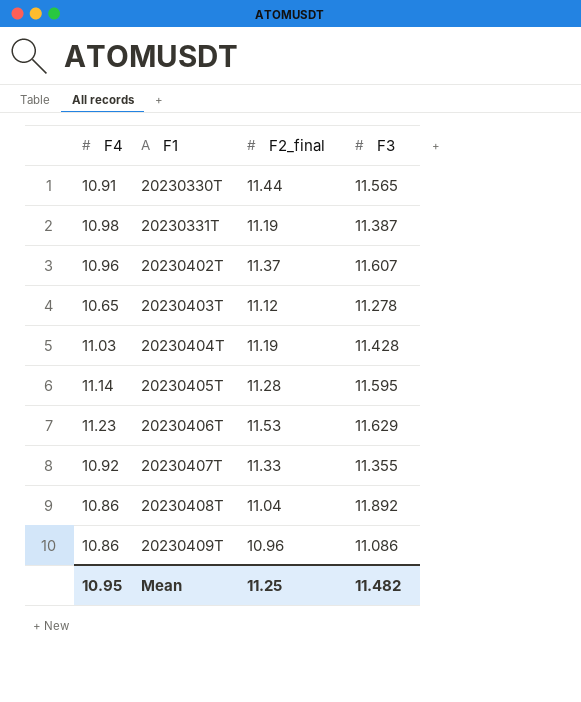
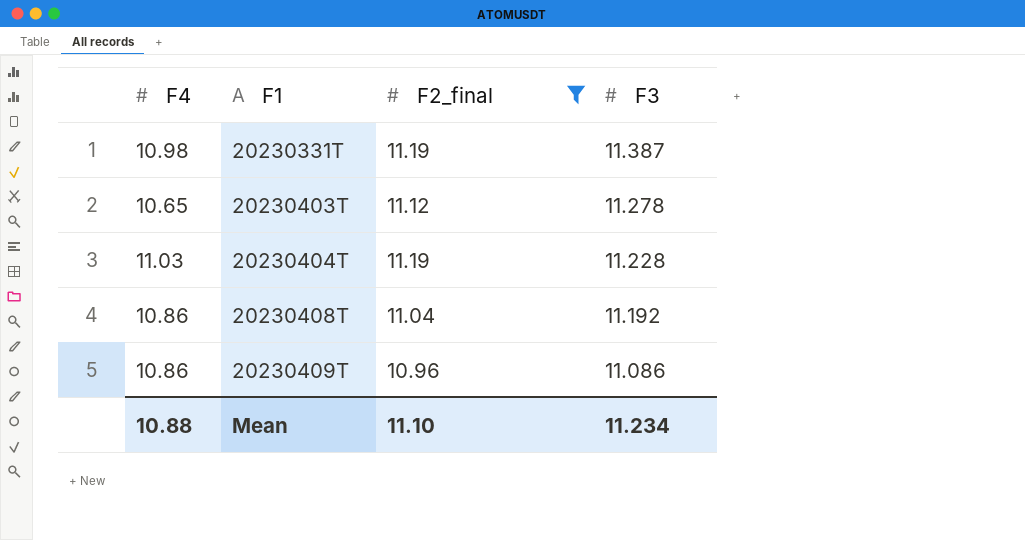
filter: none -> F2_final <= 11.19
20230404T | F3: 11.428 -> 11.228
20230408T | F3: 11.892 -> 11.192
Mean | F4: 10.95 -> 10.88
Mean | F2_final: 11.25 -> 11.10
Mean | F3: 11.482 -> 11.234

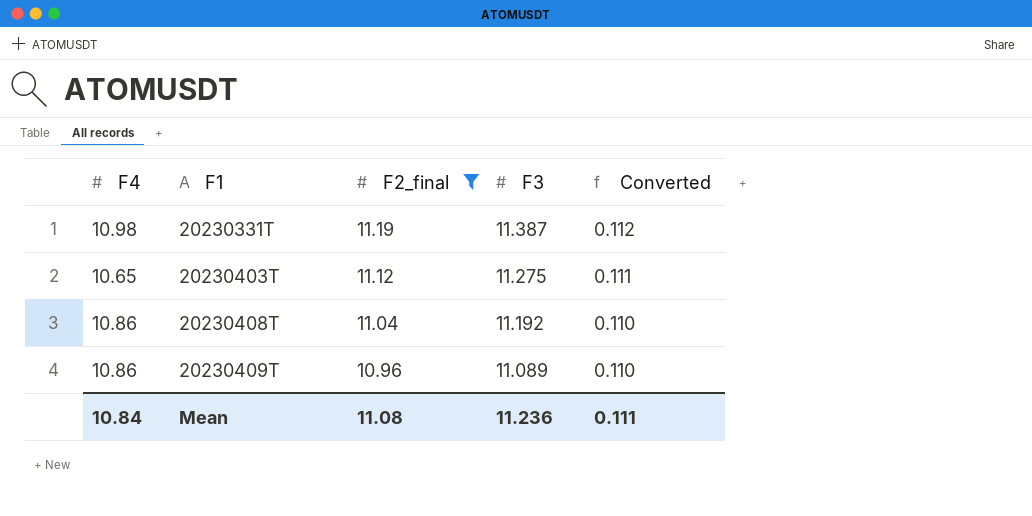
column Converted | formula: none -> [F2_final] * 0.01
row 20230404T: 11.03 | 11.19 | 11.228 -> none
20230403T | F3: 11.278 -> 11.275
20230409T | F3: 11.086 -> 11.089
Mean | F4: 10.88 -> 10.84
Mean | F2_final: 11.10 -> 11.08
Mean | F3: 11.234 -> 11.236

